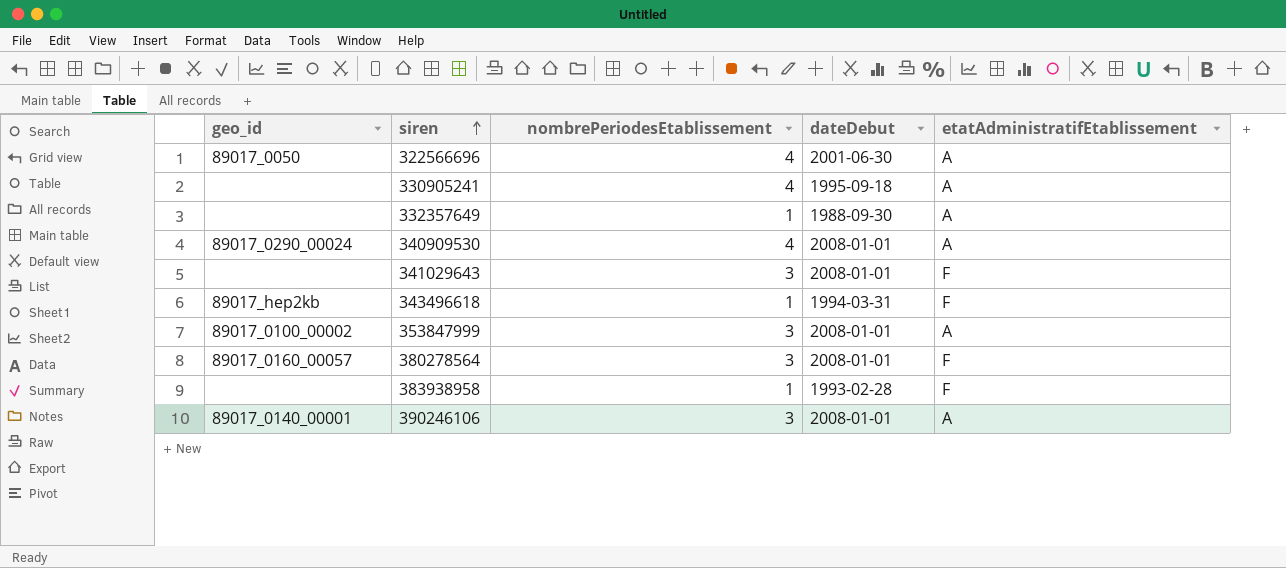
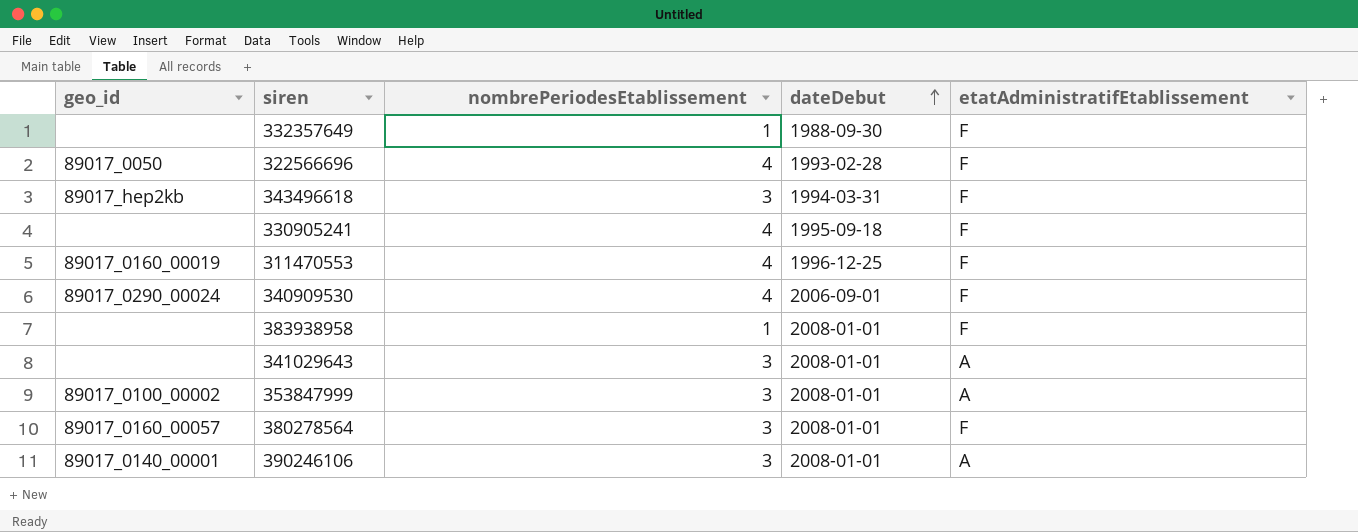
row order: siren ascending -> dateDebut ascending
332357649 | etatAdministratifEtablissement: A -> F
322566696 | dateDebut: 2001-06-30 -> 1993-02-28
322566696 | etatAdministratifEtablissement: A -> F
343496618 | nombrePeriodesEtablissement: 1 -> 3
330905241 | etatAdministratifEtablissement: A -> F
row 311470553: none -> 89017_0160_00019 | 4 | 1996-12-25 | F
340909530 | dateDebut: 2008-01-01 -> 2006-09-01
340909530 | etatAdministratifEtablissement: A -> F
383938958 | dateDebut: 1993-02-28 -> 2008-01-01
341029643 | etatAdministratifEtablissement: F -> A

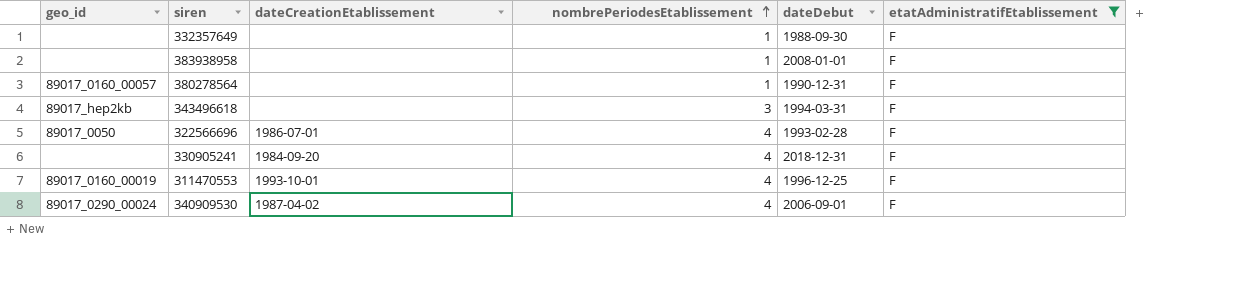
filter: none -> etatAdministratifEtablissement = F
row order: dateDebut ascending -> nombrePeriodesEtablissement ascending
column dateCreationEtablissement | position: none -> 3
380278564 | nombrePeriodesEtablissement: 3 -> 1
380278564 | dateDebut: 2008-01-01 -> 1990-12-31
330905241 | dateDebut: 1995-09-18 -> 2018-12-31

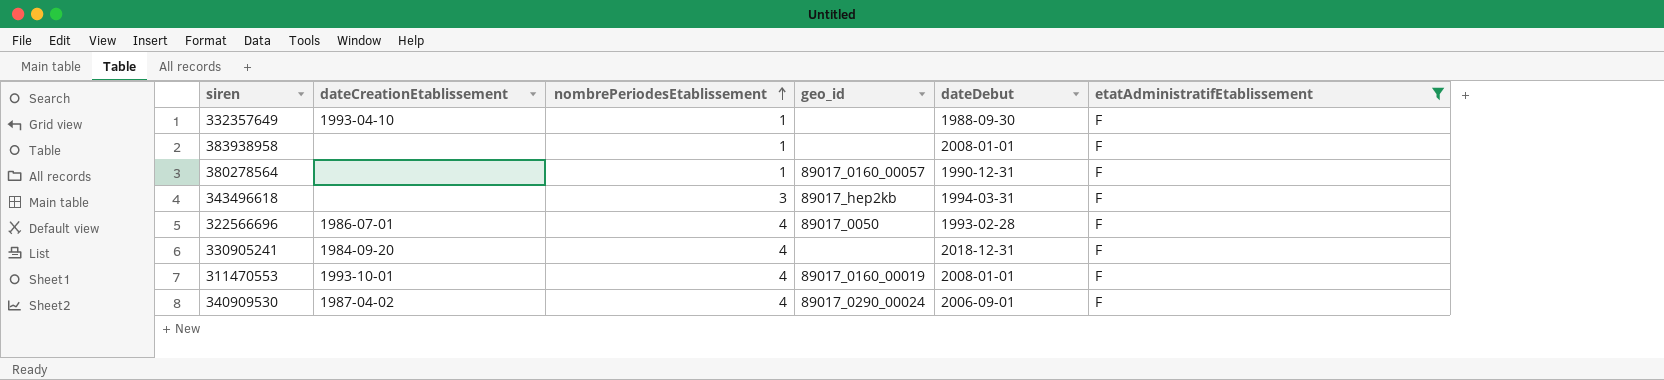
column geo_id | position: 1 -> 4
332357649 | dateCreationEtablissement: none -> 1993-04-10
311470553 | dateDebut: 1996-12-25 -> 2008-01-01

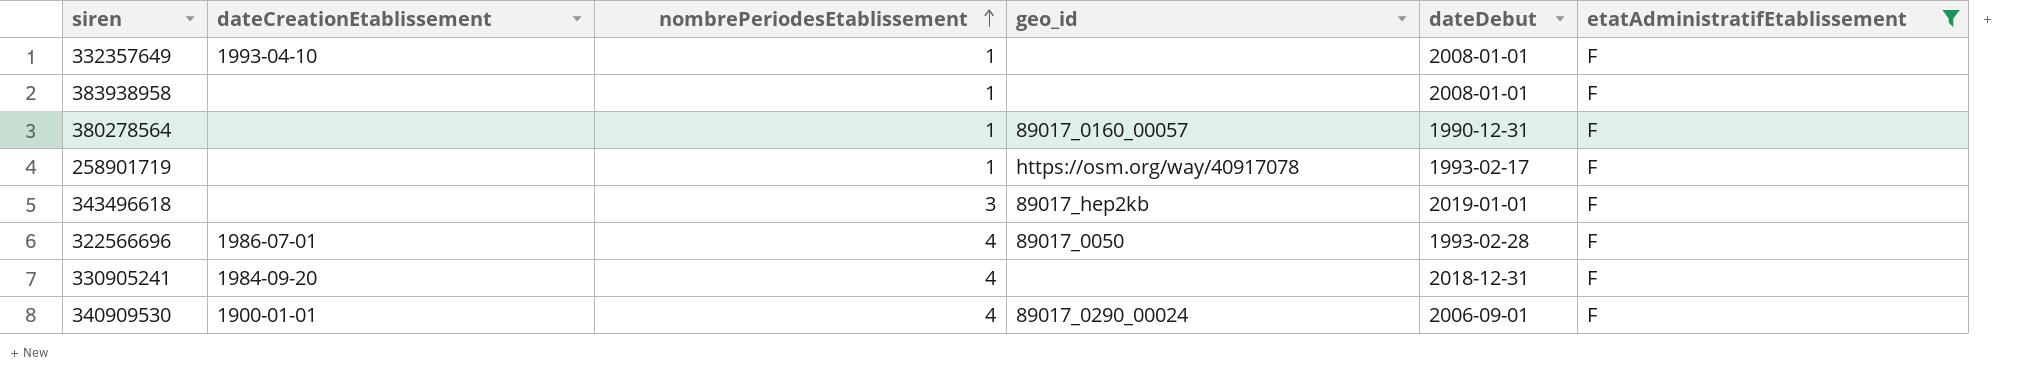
row 311470553: 1993-10-01 | 4 | 89017_0160_00019 | 2008-01-01 | F -> none
332357649 | dateDebut: 1988-09-30 -> 2008-01-01
row 258901719: none -> none | 1 | https://osm.org/way/40917078 | 1993-02-17 | F
343496618 | dateDebut: 1994-03-31 -> 2019-01-01
340909530 | dateCreationEtablissement: 1987-04-02 -> 1900-01-01

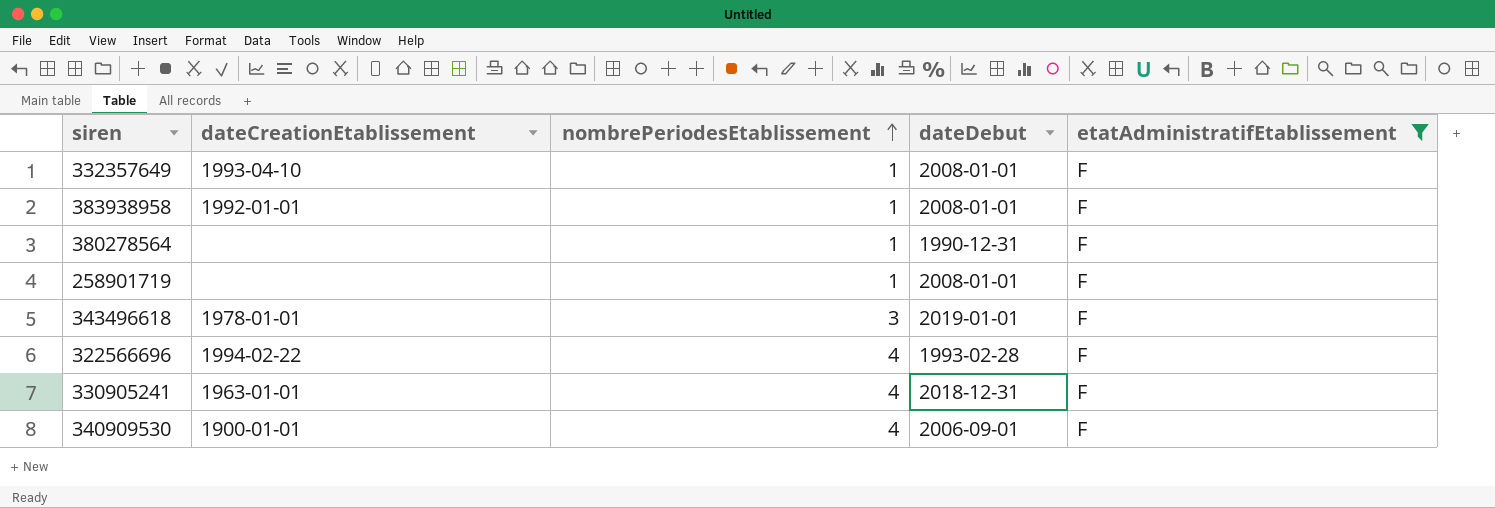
column geo_id | position: 4 -> none
383938958 | dateCreationEtablissement: none -> 1992-01-01
258901719 | dateDebut: 1993-02-17 -> 2008-01-01
343496618 | dateCreationEtablissement: none -> 1978-01-01
322566696 | dateCreationEtablissement: 1986-07-01 -> 1994-02-22
330905241 | dateCreationEtablissement: 1984-09-20 -> 1963-01-01

